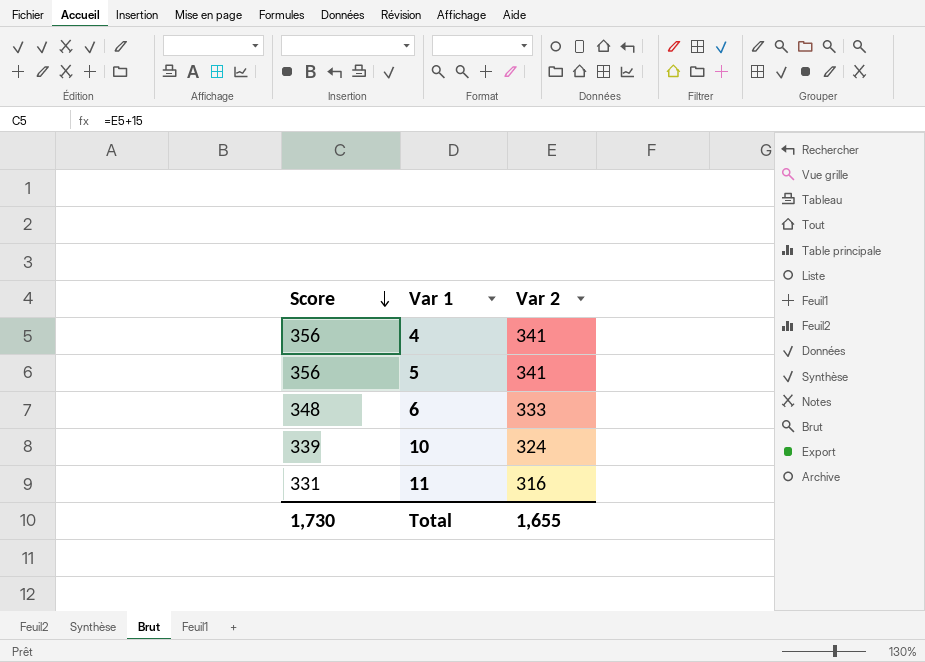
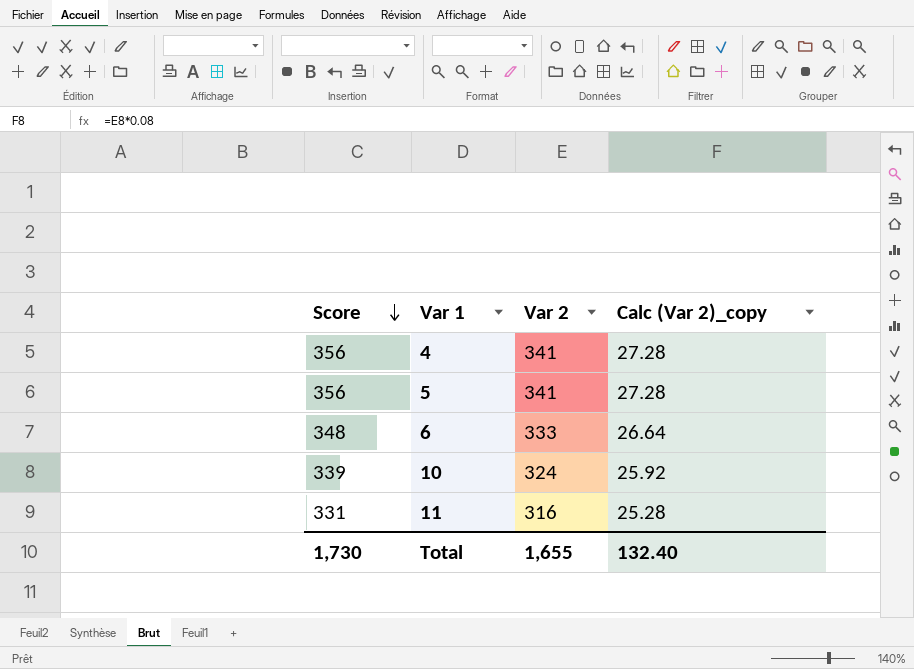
column Calc (Var 2)_copy | formula: none -> [Var 2] * 0.08

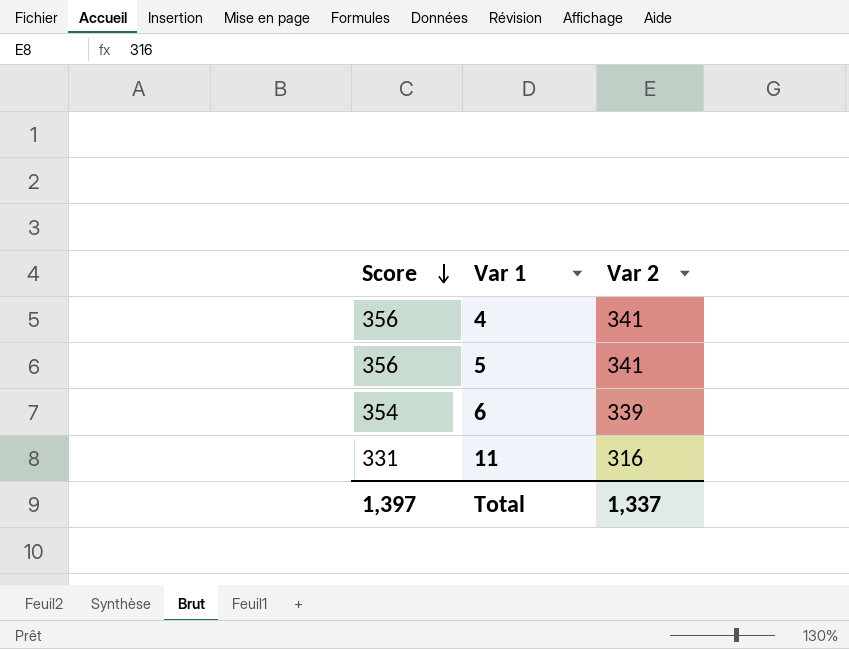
column Calc (Var 2)_copy | formula: [Var 2] * 0.08 -> none
row 10: 339 | 324 | 25.92 -> none
6 | Score: 348 -> 354
6 | Var 2: 333 -> 339
Total | Score: 1,730 -> 1,397
Total | Var 2: 1,655 -> 1,337

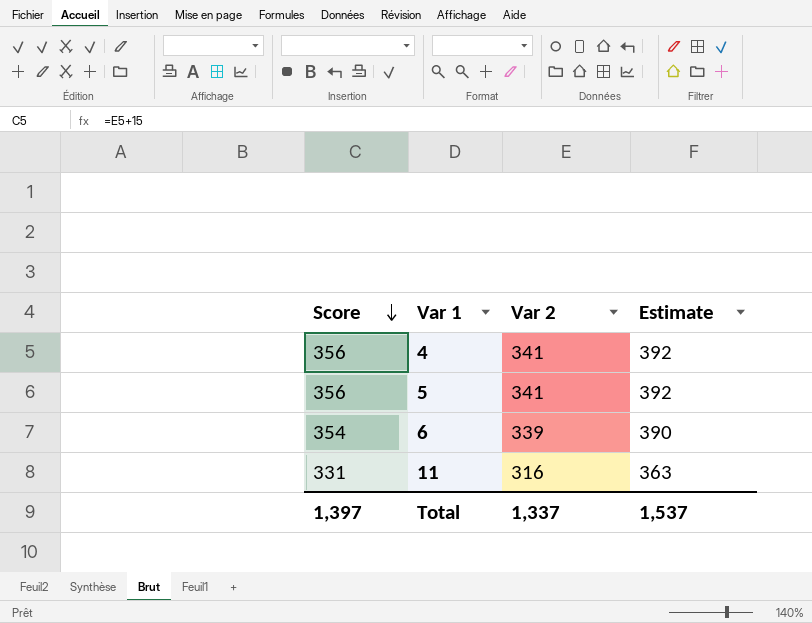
column Estimate | formula: none -> [Var 2] * 1.15

